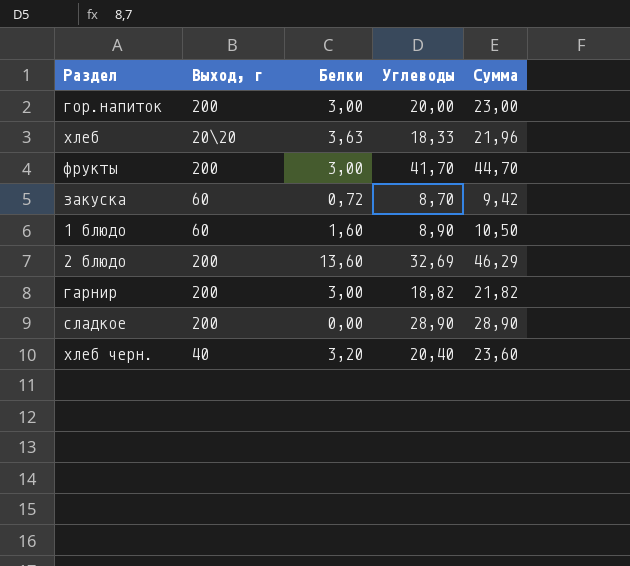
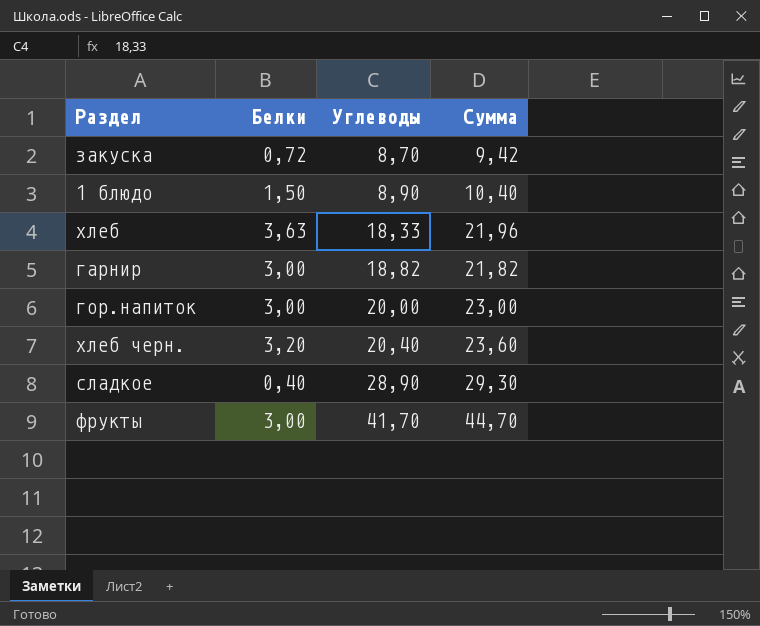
row order: none -> Углеводы ascending
column Выход, г | position: 2 -> none
row 2 блюдо: 200 | 13,60 | 32,69 | 46,29 -> none
1 блюдо | Белки: 1,60 -> 1,50
1 блюдо | Сумма: 10,50 -> 10,40
сладкое | Белки: 0,00 -> 0,40
сладкое | Сумма: 28,90 -> 29,30

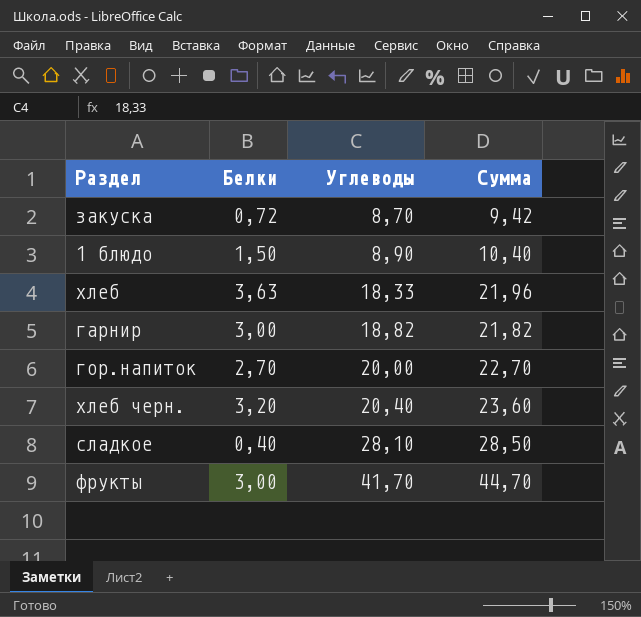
гор.напиток | Белки: 3,00 -> 2,70
гор.напиток | Сумма: 23,00 -> 22,70
сладкое | Углеводы: 28,90 -> 28,10
сладкое | Сумма: 29,30 -> 28,50

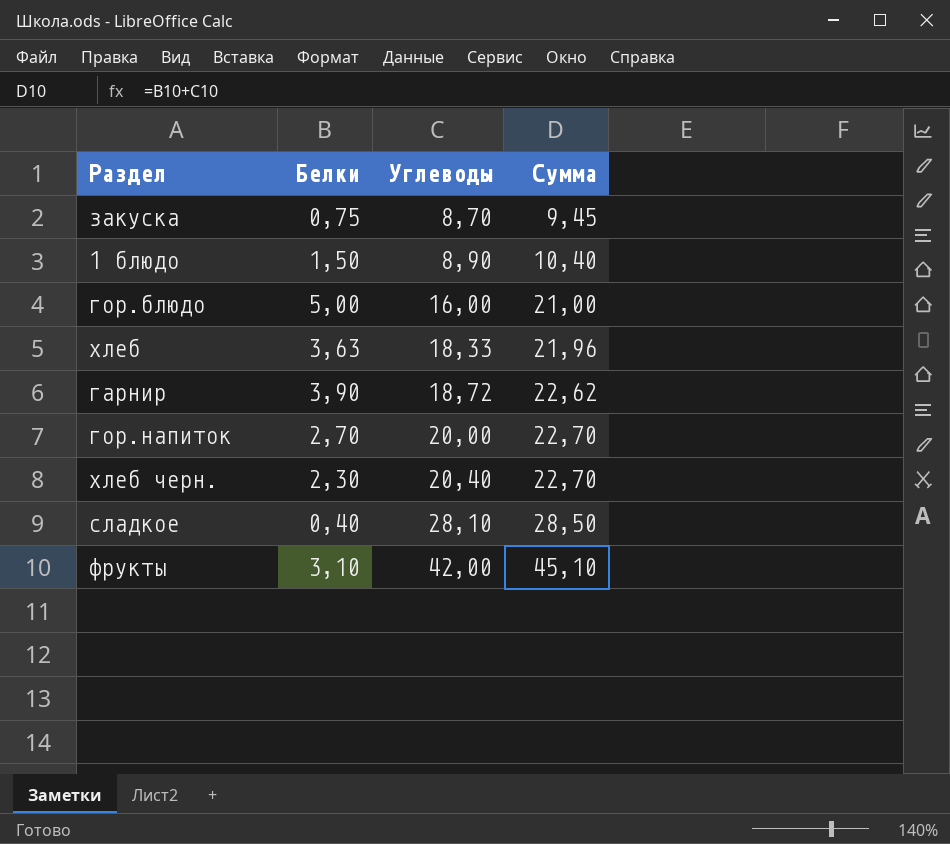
закуска | Белки: 0,72 -> 0,75
закуска | Сумма: 9,42 -> 9,45
row гор.блюдо: none -> 5,00 | 16,00 | 21,00
гарнир | Белки: 3,00 -> 3,90
гарнир | Углеводы: 18,82 -> 18,72
гарнир | Сумма: 21,82 -> 22,62
хлеб черн. | Белки: 3,20 -> 2,30
хлеб черн. | Сумма: 23,60 -> 22,70
фрукты | Белки: 3,00 -> 3,10
фрукты | Углеводы: 41,70 -> 42,00
фрукты | Сумма: 44,70 -> 45,10

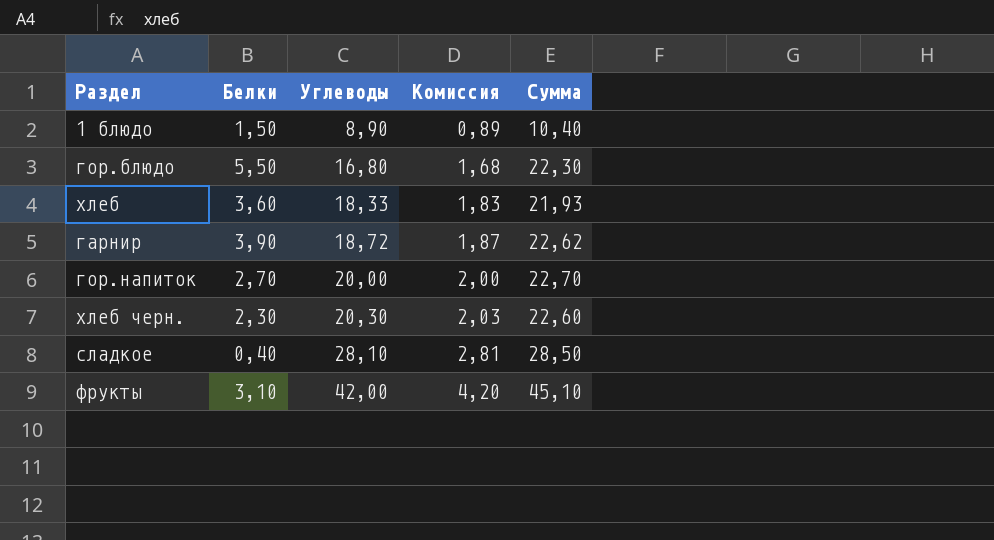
column Комиссия | formula: none -> [Углеводы] * 0,1
row закуска: 0,75 | 8,70 | 9,45 -> none
гор.блюдо | Белки: 5,00 -> 5,50
гор.блюдо | Углеводы: 16,00 -> 16,80
гор.блюдо | Сумма: 21,00 -> 22,30
хлеб | Белки: 3,63 -> 3,60
хлеб | Сумма: 21,96 -> 21,93
хлеб черн. | Углеводы: 20,40 -> 20,30
хлеб черн. | Сумма: 22,70 -> 22,60

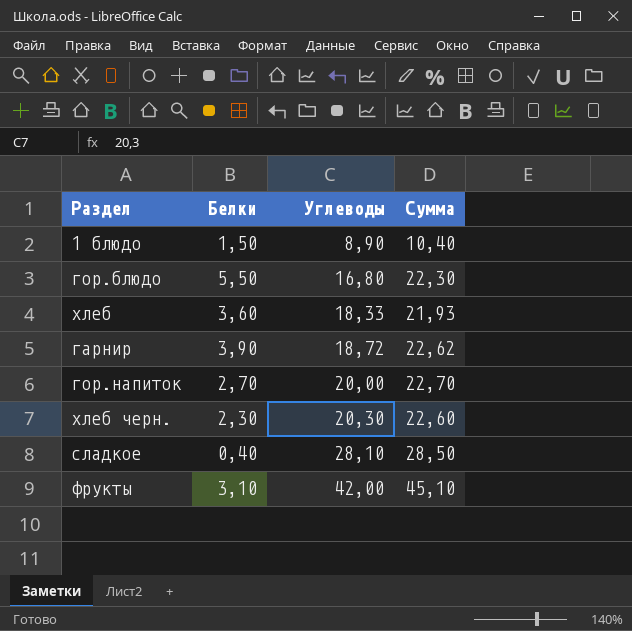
column Комиссия | formula: [Углеводы] * 0,1 -> none

